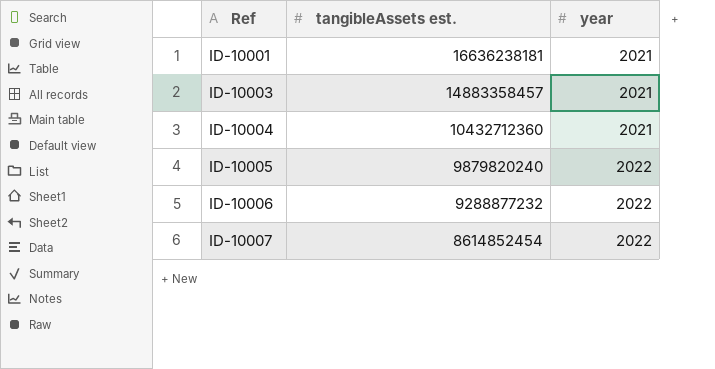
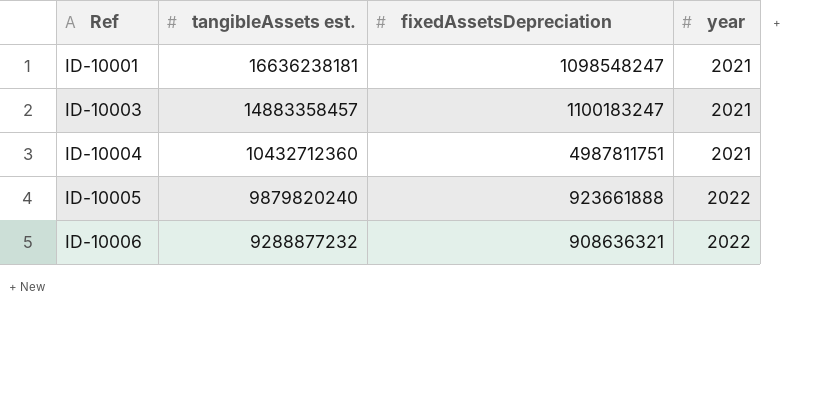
column fixedAssetsDepreciation | position: none -> 3
row ID-10007: 8614852454 | 2022 -> none

